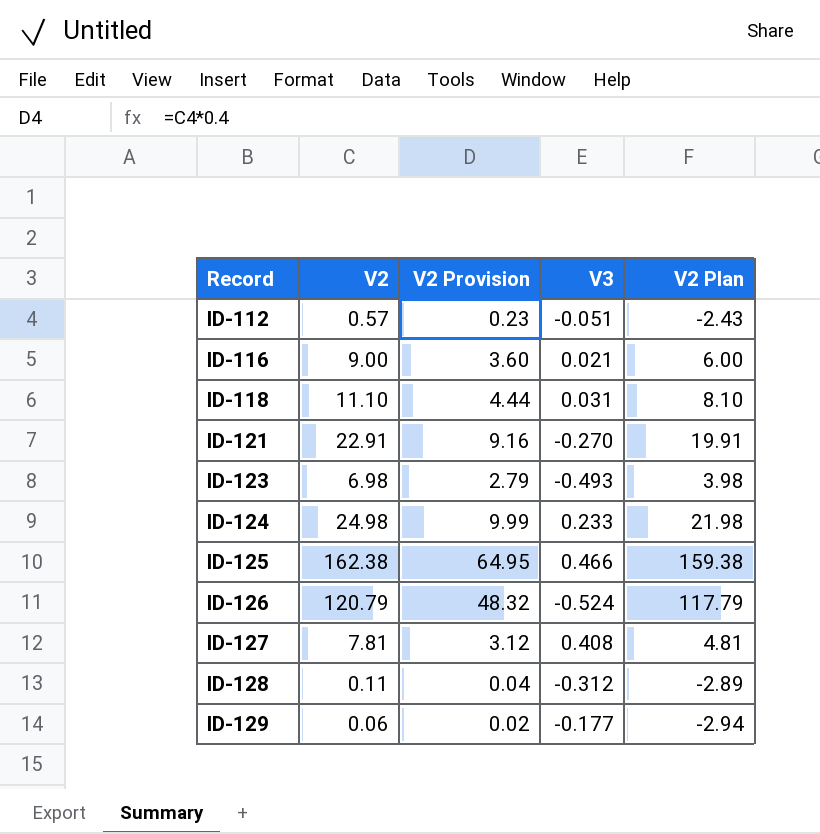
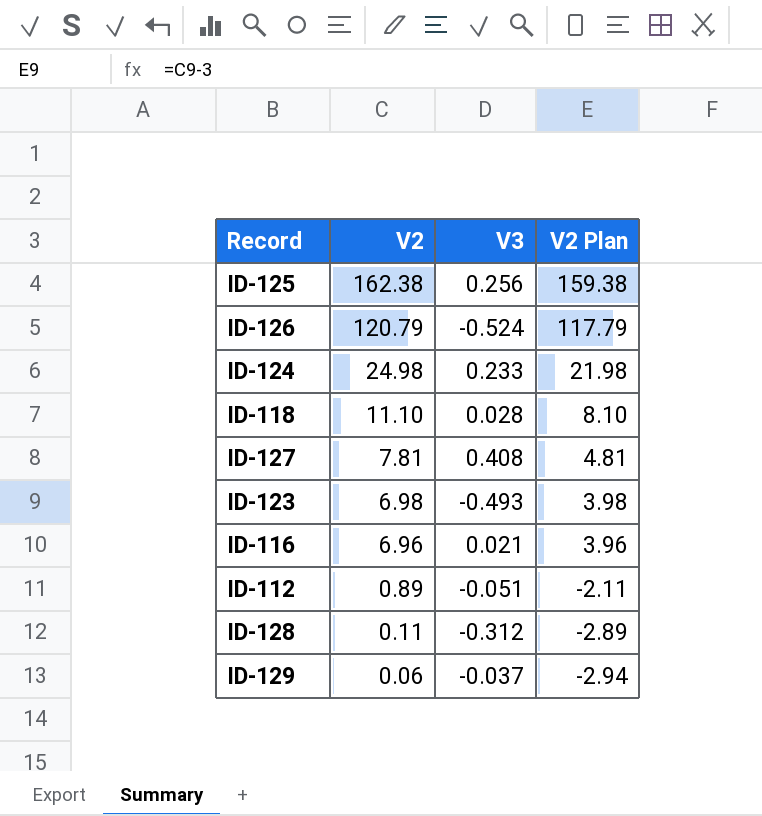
row order: Record ascending -> V2 descending
column V2 Provision | formula: [V2] * 0.4 -> none
row ID-121: 22.91 | 9.16 | -0.270 | 19.91 -> none
ID-125 | V3: 0.466 -> 0.256
ID-118 | V3: 0.031 -> 0.028
ID-116 | V2: 9.00 -> 6.96
ID-116 | V2 Plan: 6.00 -> 3.96
ID-112 | V2: 0.57 -> 0.89
ID-112 | V2 Plan: -2.43 -> -2.11
ID-129 | V3: -0.177 -> -0.037

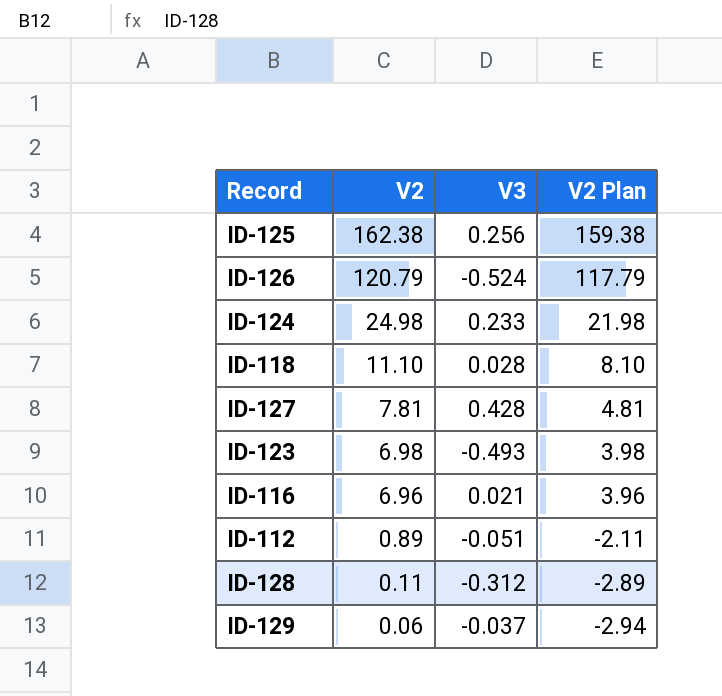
ID-127 | V3: 0.408 -> 0.428

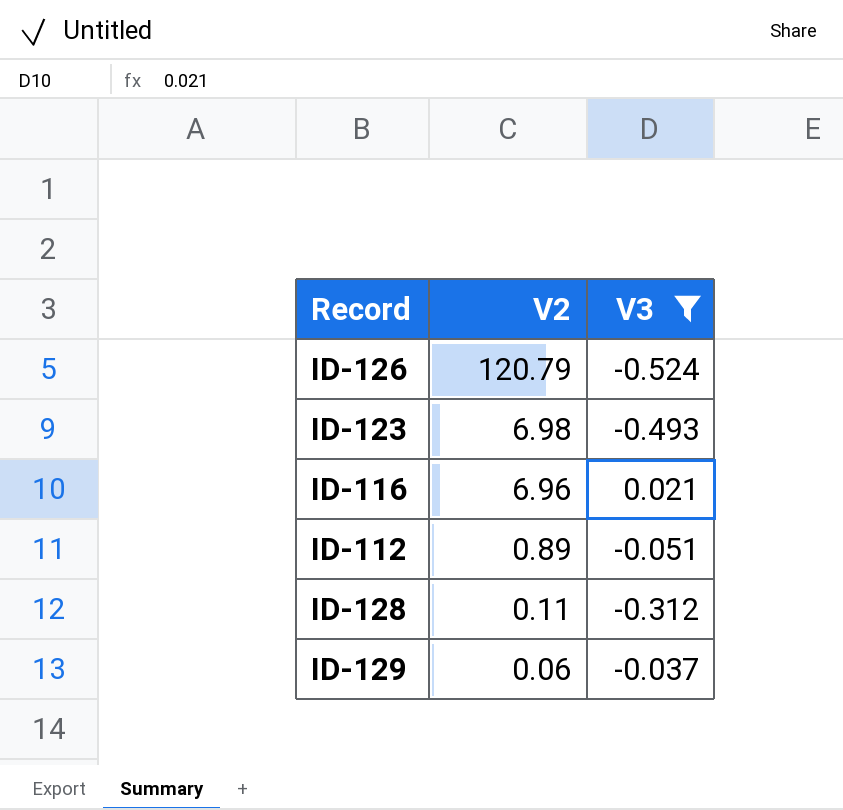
filter: none -> V3 <= 0.021
column V2 Plan | formula: [V2] - 3 -> none

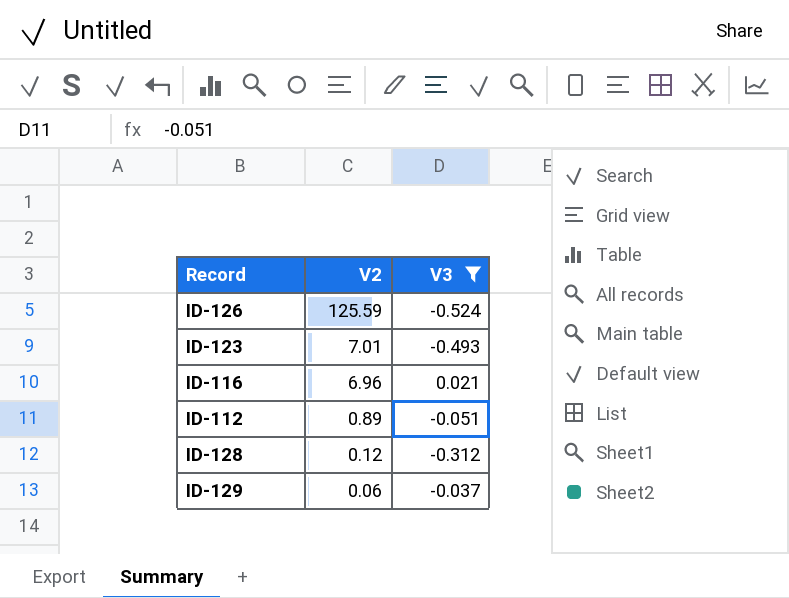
ID-126 | V2: 120.79 -> 125.59
ID-123 | V2: 6.98 -> 7.01
ID-128 | V2: 0.11 -> 0.12

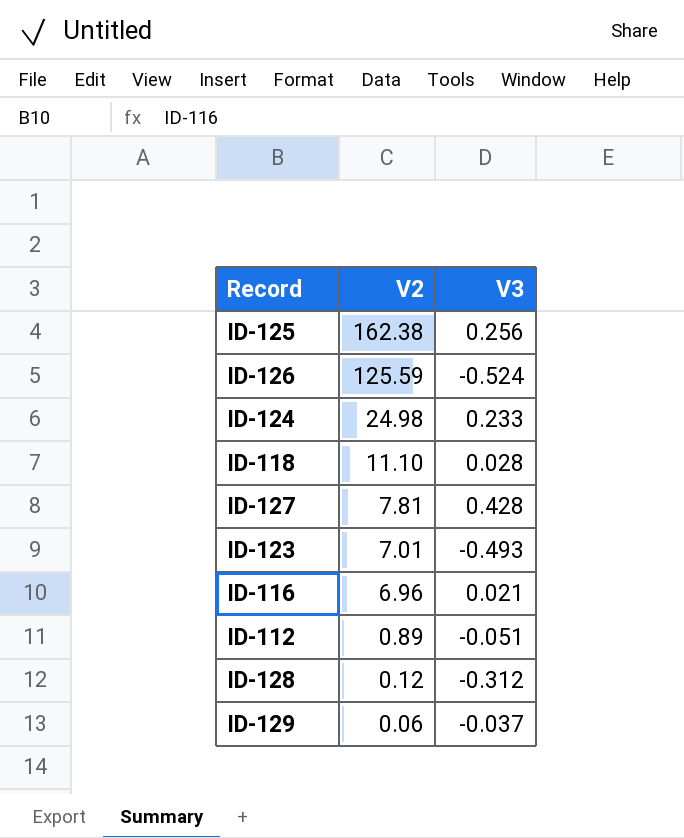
filter: V3 <= 0.021 -> none

